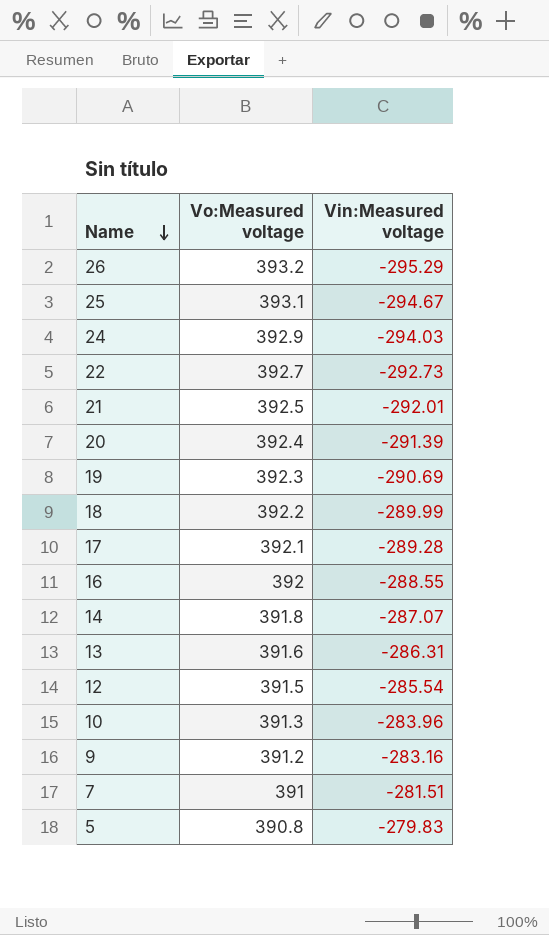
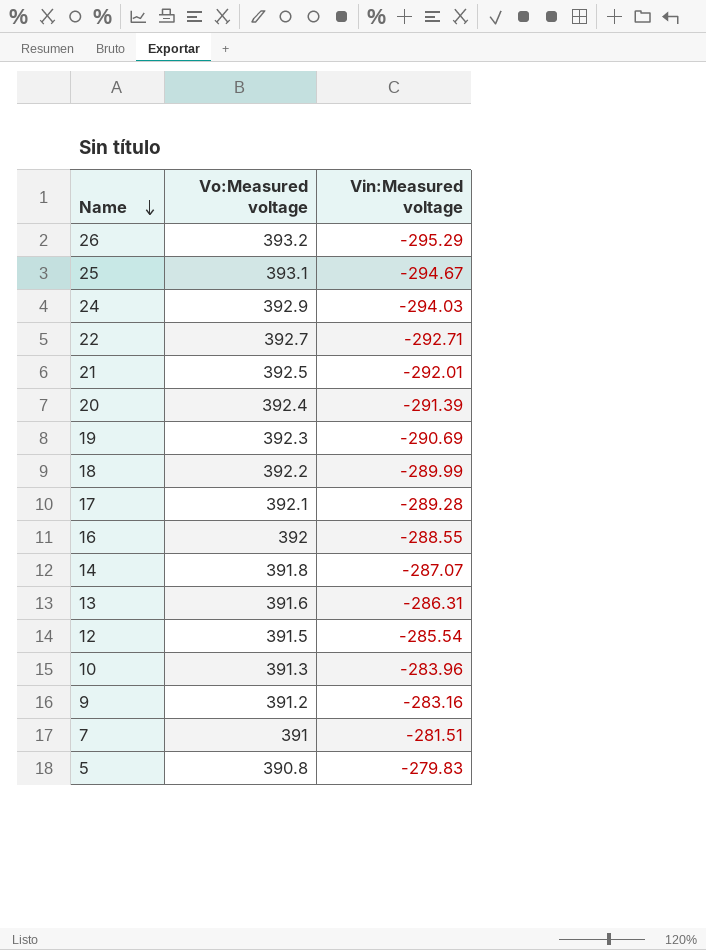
22 | Vin:Measured voltage: -292.73 -> -292.71

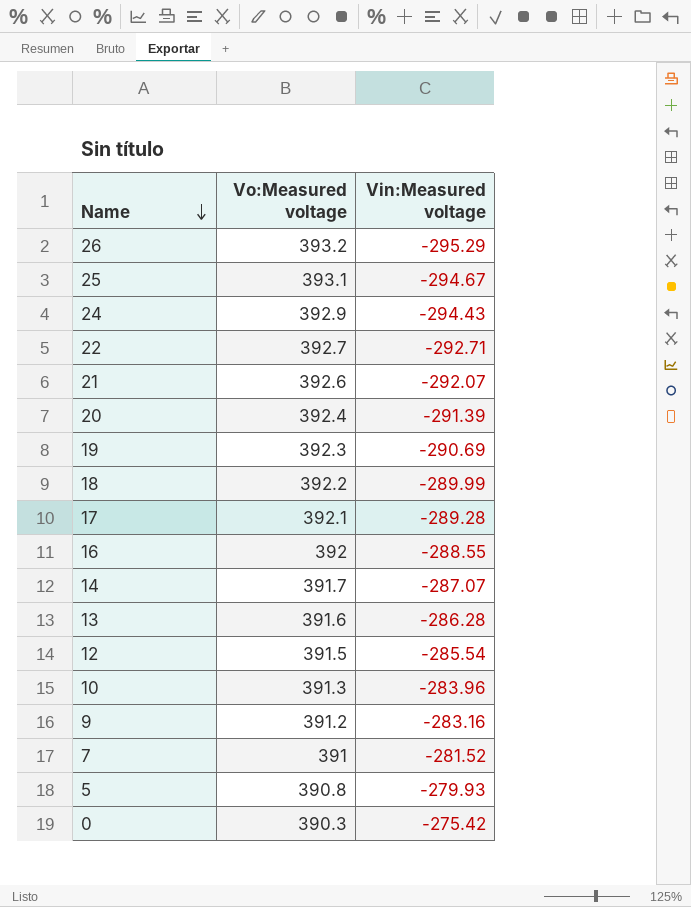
24 | Vin:Measured voltage: -294.03 -> -294.43
21 | Vo:Measured voltage: 392.5 -> 392.6
21 | Vin:Measured voltage: -292.01 -> -292.07
14 | Vo:Measured voltage: 391.8 -> 391.7
13 | Vin:Measured voltage: -286.31 -> -286.28
7 | Vin:Measured voltage: -281.51 -> -281.52
5 | Vin:Measured voltage: -279.83 -> -279.93
row 0: none -> 390.3 | -275.42

